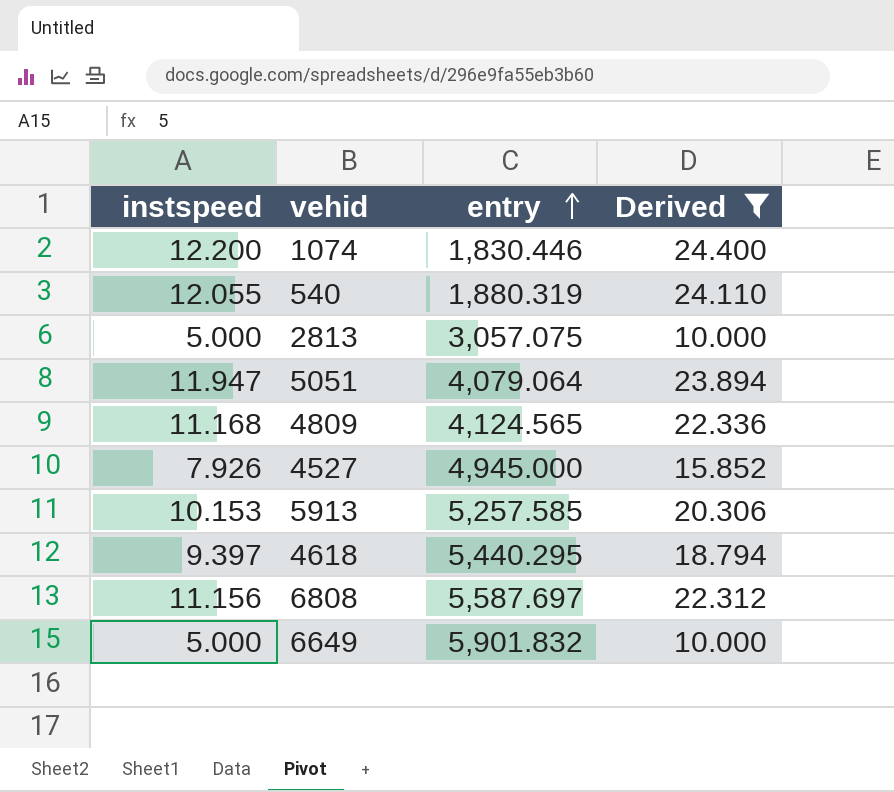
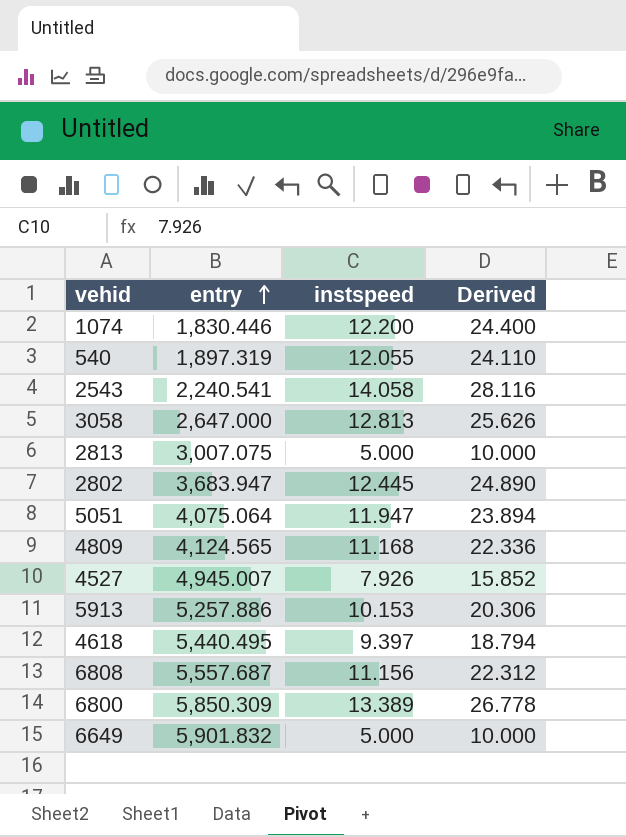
filter: Derived <= 24.400 -> none
column instspeed | position: 1 -> 3
540 | entry: 1,880.319 -> 1,897.319
2813 | entry: 3,057.075 -> 3,007.075
5051 | entry: 4,079.064 -> 4,075.064
4527 | entry: 4,945.000 -> 4,945.007
5913 | entry: 5,257.585 -> 5,257.886
4618 | entry: 5,440.295 -> 5,440.495
6808 | entry: 5,587.697 -> 5,557.687

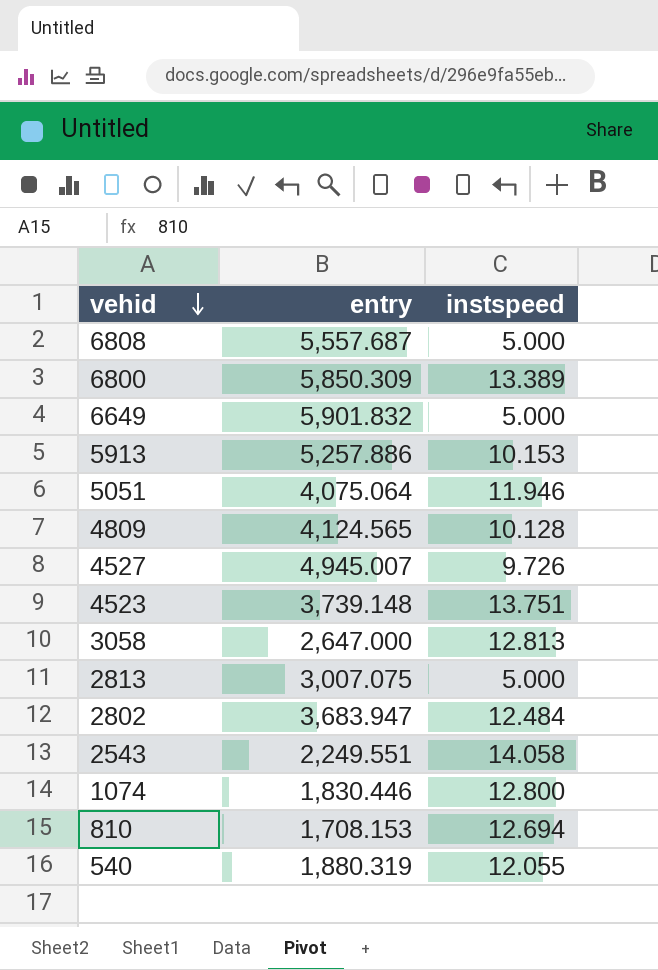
row order: entry ascending -> vehid descending
column Derived | formula: [instspeed] * 2 -> none
row 4618: 5,440.495 | 9.397 | 18.794 -> none
6808 | instspeed: 11.156 -> 5.000
5051 | instspeed: 11.947 -> 11.946
4809 | instspeed: 11.168 -> 10.128
4527 | instspeed: 7.926 -> 9.726
row 4523: none -> 3,739.148 | 13.751
2802 | instspeed: 12.445 -> 12.484
2543 | entry: 2,240.541 -> 2,249.551
1074 | instspeed: 12.200 -> 12.800
row 810: none -> 1,708.153 | 12.694
540 | entry: 1,897.319 -> 1,880.319

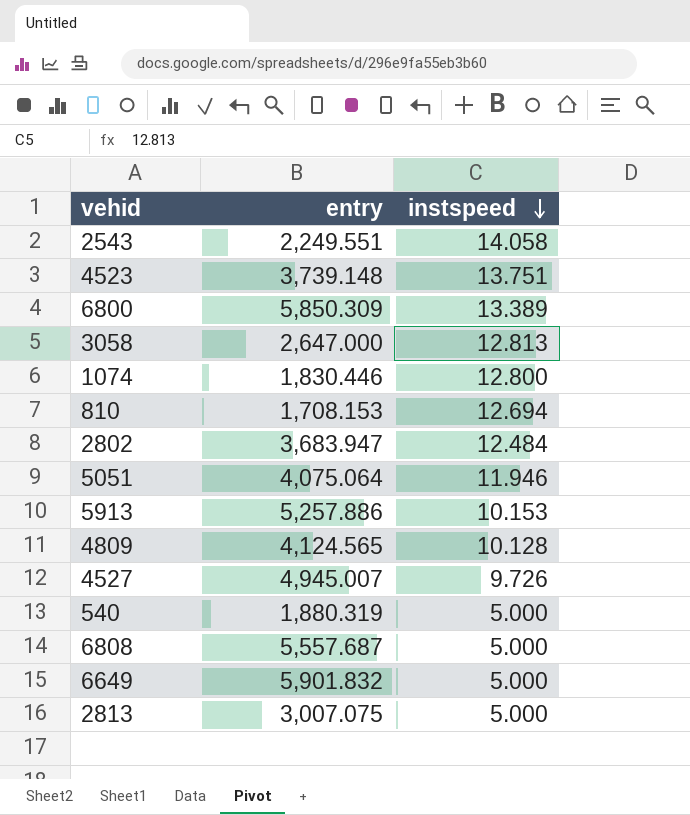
row order: vehid descending -> instspeed descending
540 | instspeed: 12.055 -> 5.000

